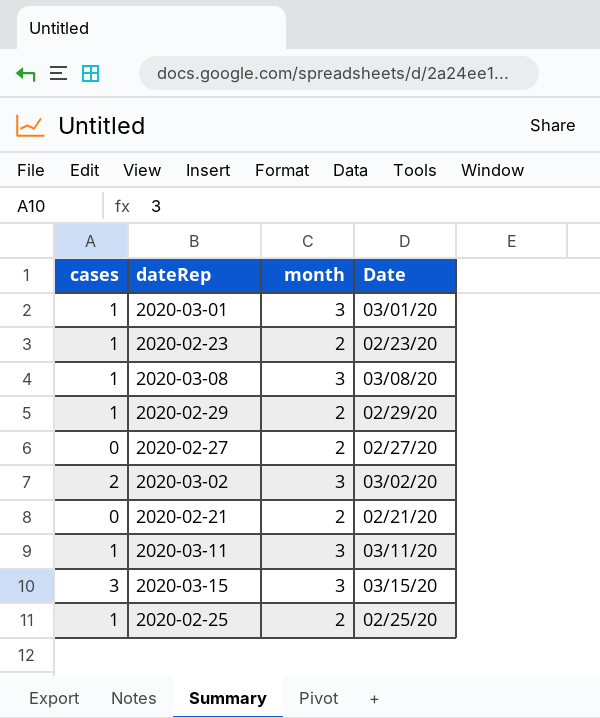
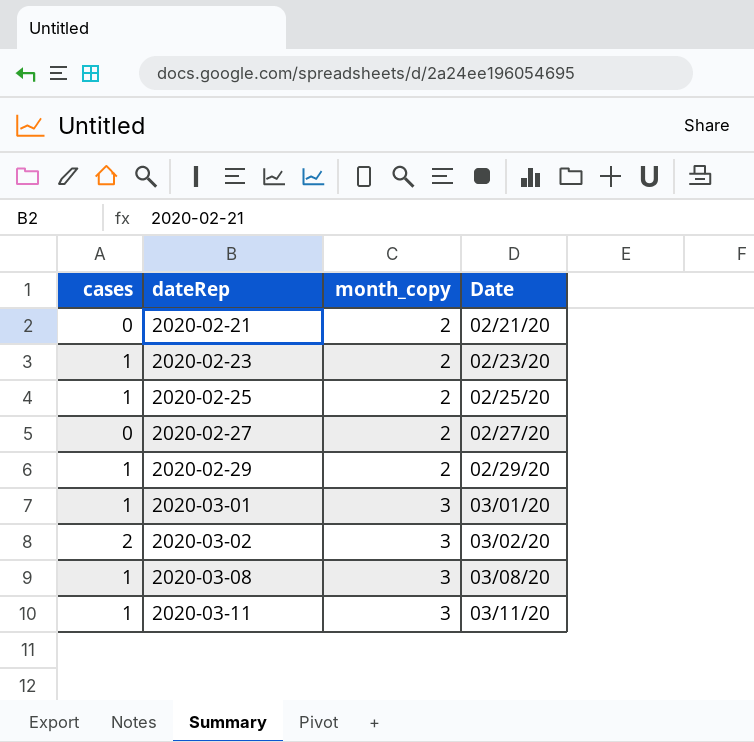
row order: none -> dateRep ascending
column name: month -> month_copy
row 2020-03-15: 3 | 3 | 03/15/20 -> none

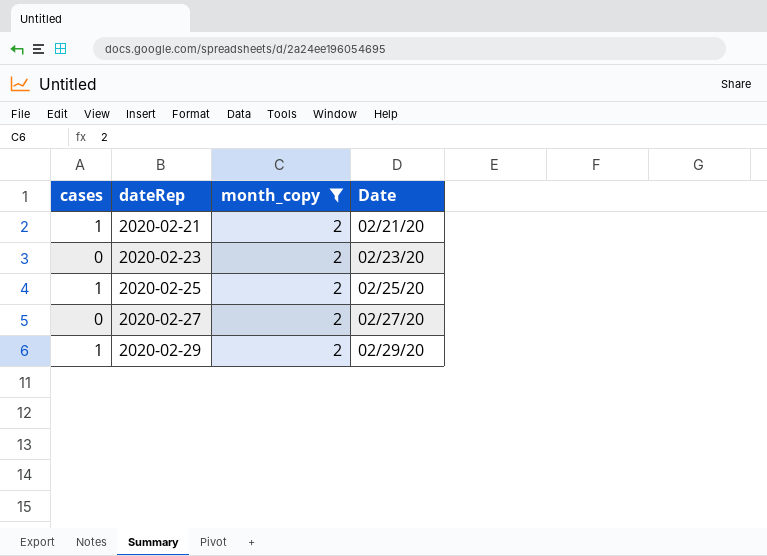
filter: none -> month_copy = 2
2020-02-21 | cases: 0 -> 1
2020-02-23 | cases: 1 -> 0

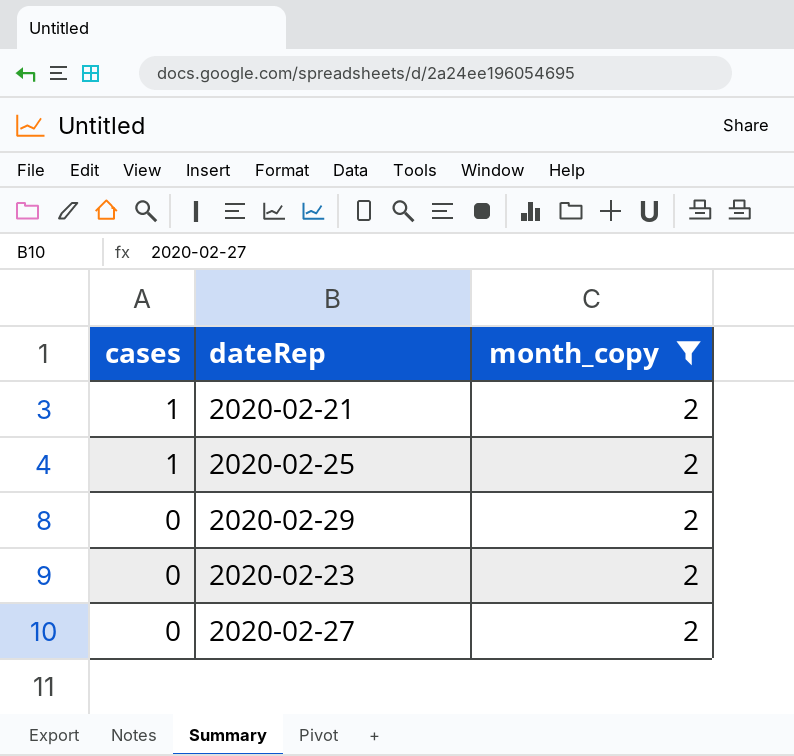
row order: dateRep ascending -> cases descending
column Date | position: 4 -> none
2020-02-29 | cases: 1 -> 0

